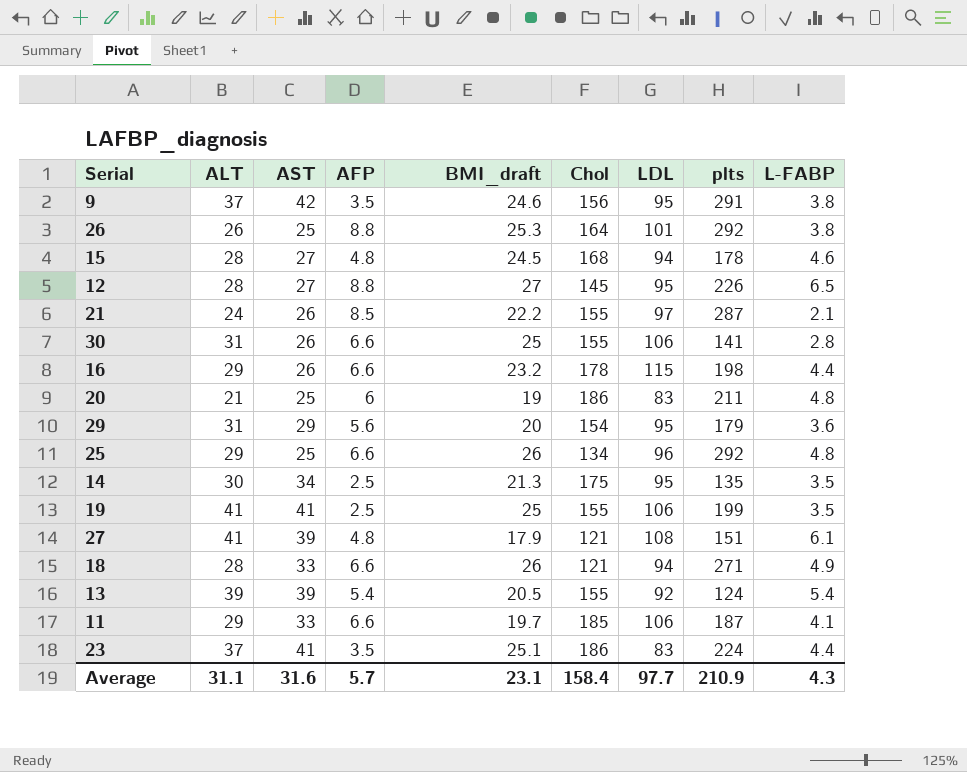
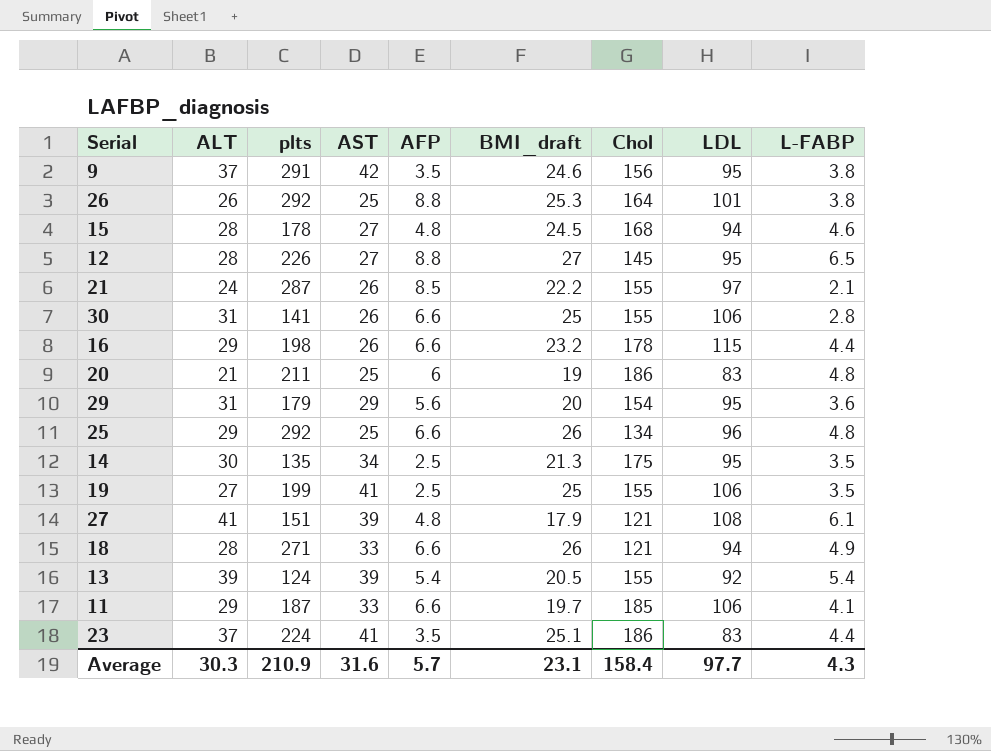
column plts | position: 8 -> 3
19 | ALT: 41 -> 27
Average | ALT: 31.1 -> 30.3

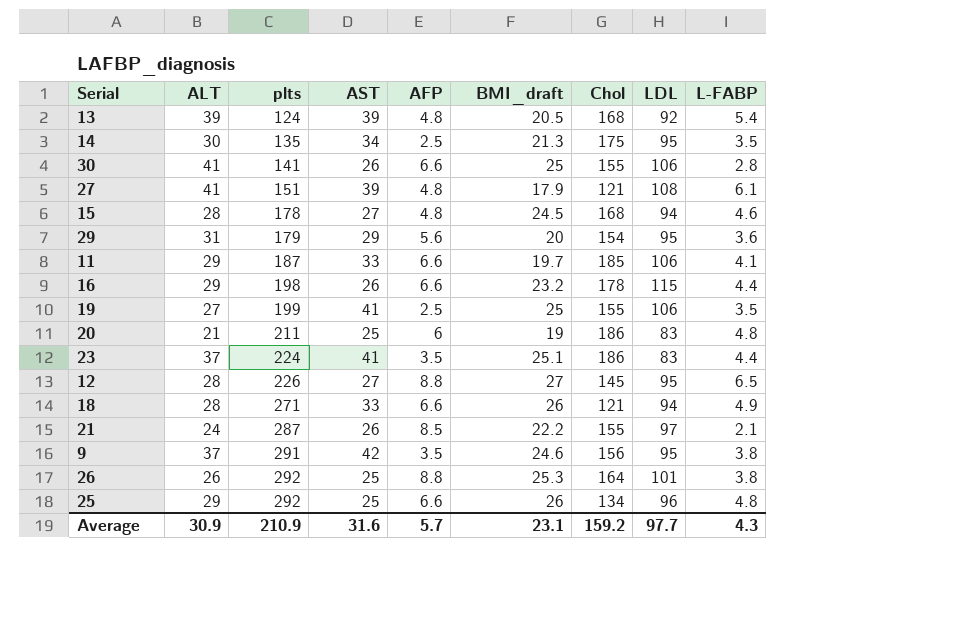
row order: none -> plts ascending
13 | AFP: 5.4 -> 4.8
13 | Chol: 155 -> 168
30 | ALT: 31 -> 41
Average | ALT: 30.3 -> 30.9
Average | Chol: 158.4 -> 159.2

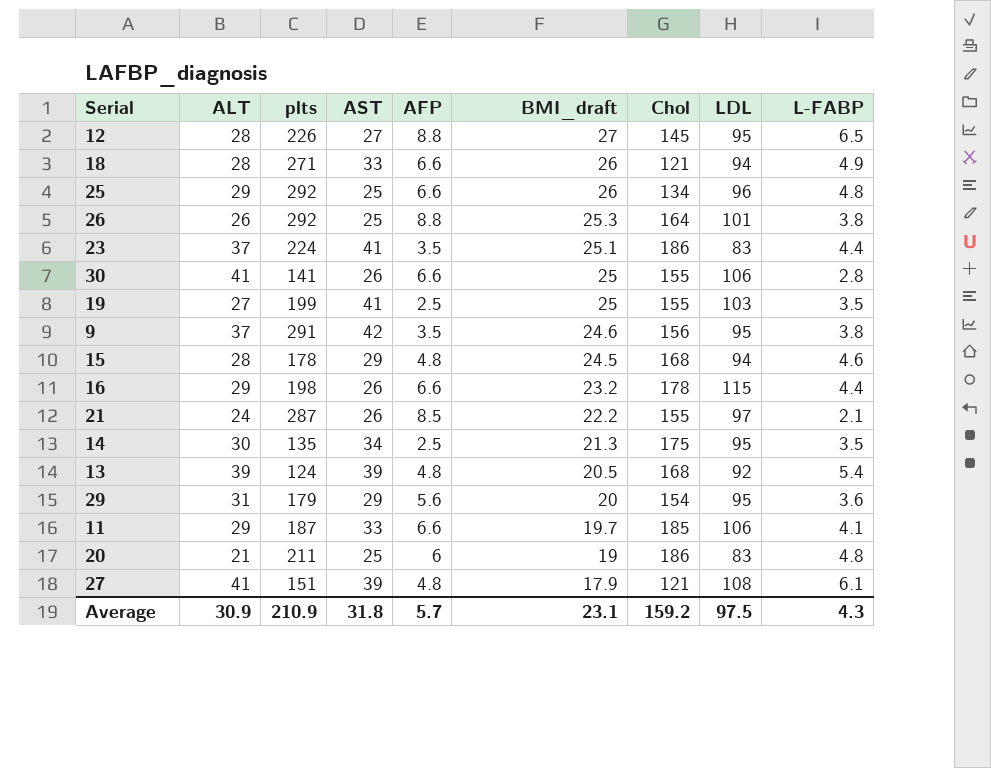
row order: plts ascending -> BMI_draft descending
19 | LDL: 106 -> 103
15 | AST: 27 -> 29
Average | AST: 31.6 -> 31.8
Average | LDL: 97.7 -> 97.5

